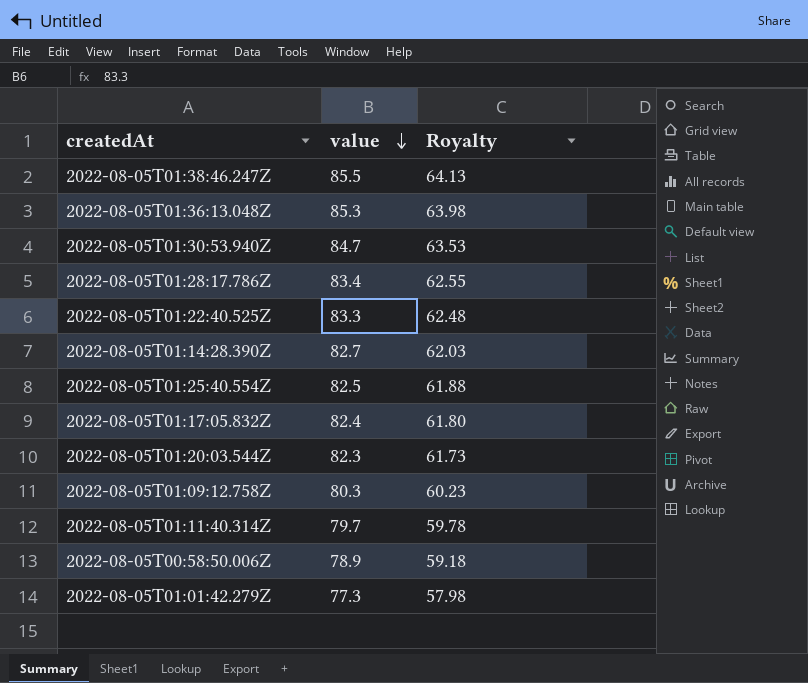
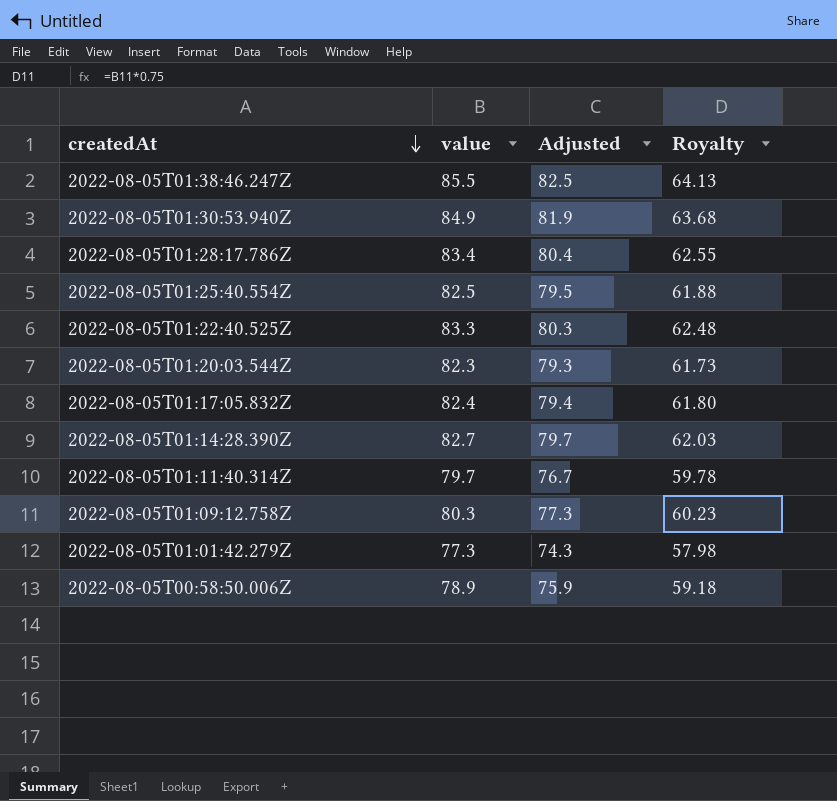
row order: value descending -> createdAt descending
column Adjusted | formula: none -> [value] - 3
row 2022-08-05T01:36:13.048Z: 85.3 | 63.98 -> none
2022-08-05T01:30:53.940Z | value: 84.7 -> 84.9
2022-08-05T01:30:53.940Z | Royalty: 63.53 -> 63.68

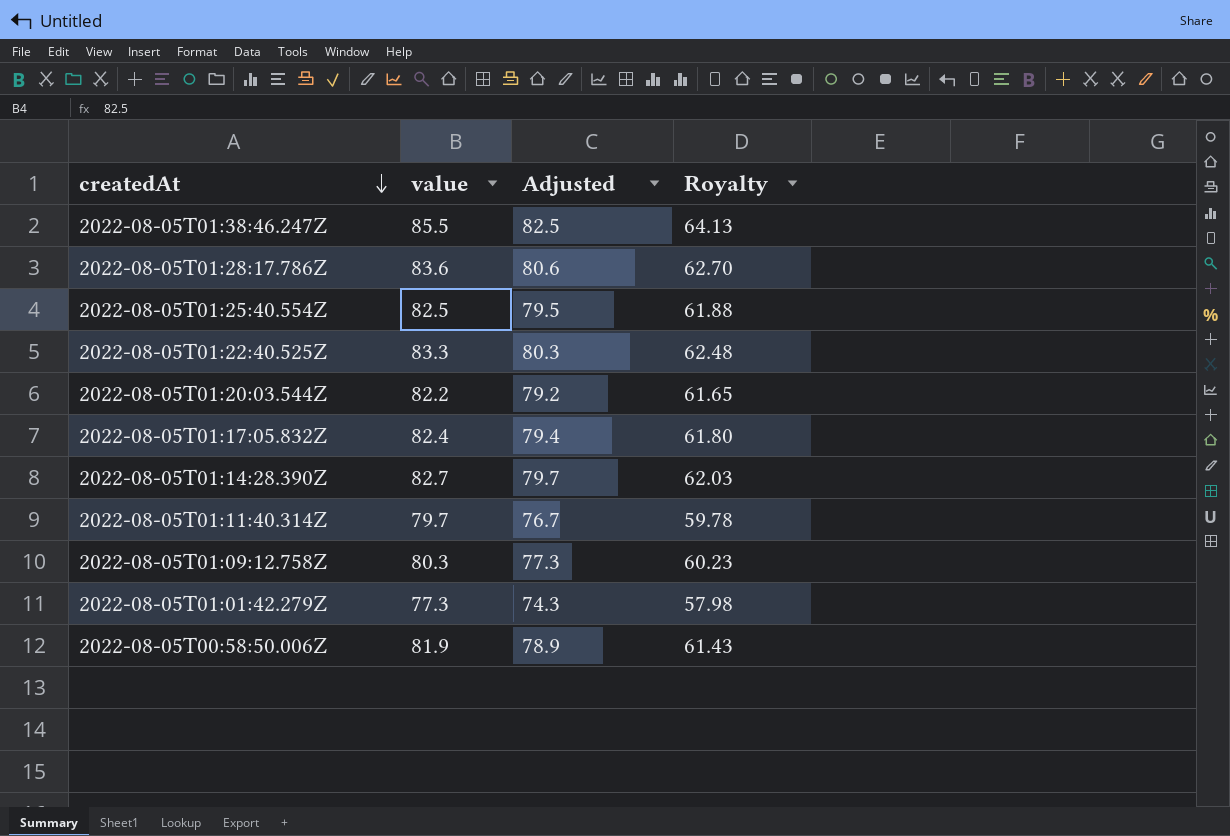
row 2022-08-05T01:30:53.940Z: 84.9 | 81.9 | 63.68 -> none
2022-08-05T01:28:17.786Z | value: 83.4 -> 83.6
2022-08-05T01:28:17.786Z | Adjusted: 80.4 -> 80.6
2022-08-05T01:28:17.786Z | Royalty: 62.55 -> 62.70
2022-08-05T01:20:03.544Z | value: 82.3 -> 82.2
2022-08-05T01:20:03.544Z | Adjusted: 79.3 -> 79.2
2022-08-05T01:20:03.544Z | Royalty: 61.73 -> 61.65
2022-08-05T00:58:50.006Z | value: 78.9 -> 81.9
2022-08-05T00:58:50.006Z | Adjusted: 75.9 -> 78.9
2022-08-05T00:58:50.006Z | Royalty: 59.18 -> 61.43

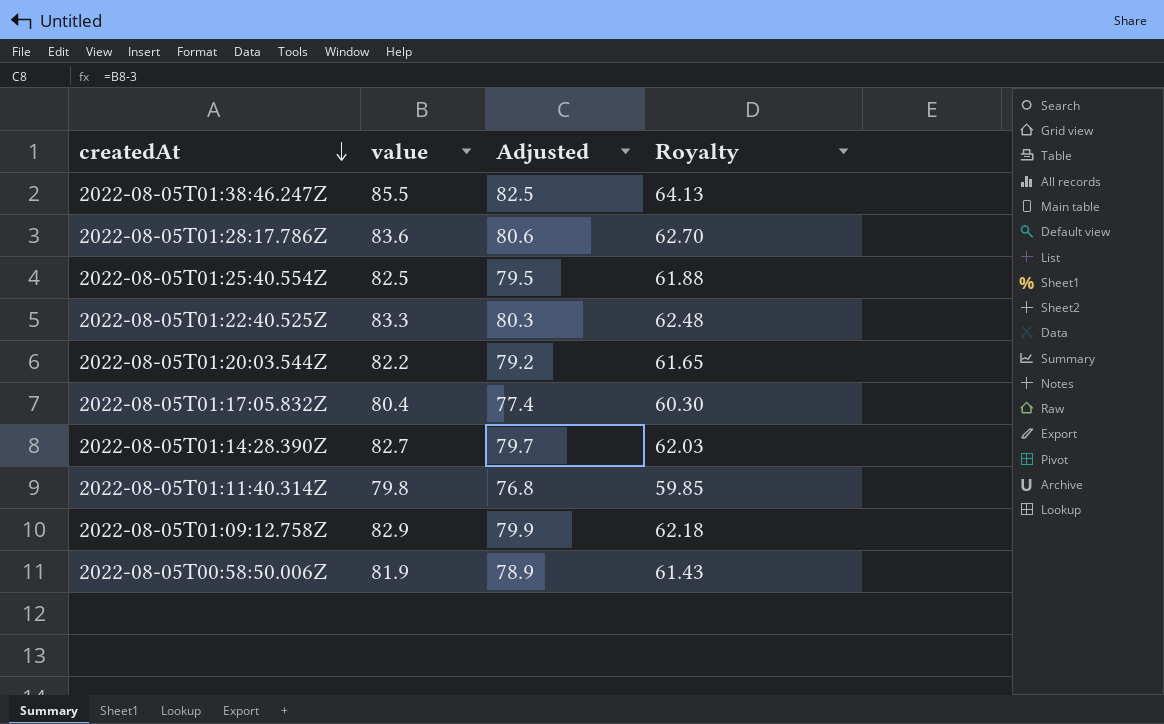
row 2022-08-05T01:01:42.279Z: 77.3 | 74.3 | 57.98 -> none
2022-08-05T01:17:05.832Z | value: 82.4 -> 80.4
2022-08-05T01:17:05.832Z | Adjusted: 79.4 -> 77.4
2022-08-05T01:17:05.832Z | Royalty: 61.80 -> 60.30
2022-08-05T01:11:40.314Z | value: 79.7 -> 79.8
2022-08-05T01:11:40.314Z | Adjusted: 76.7 -> 76.8
2022-08-05T01:11:40.314Z | Royalty: 59.78 -> 59.85
2022-08-05T01:09:12.758Z | value: 80.3 -> 82.9
2022-08-05T01:09:12.758Z | Adjusted: 77.3 -> 79.9
2022-08-05T01:09:12.758Z | Royalty: 60.23 -> 62.18

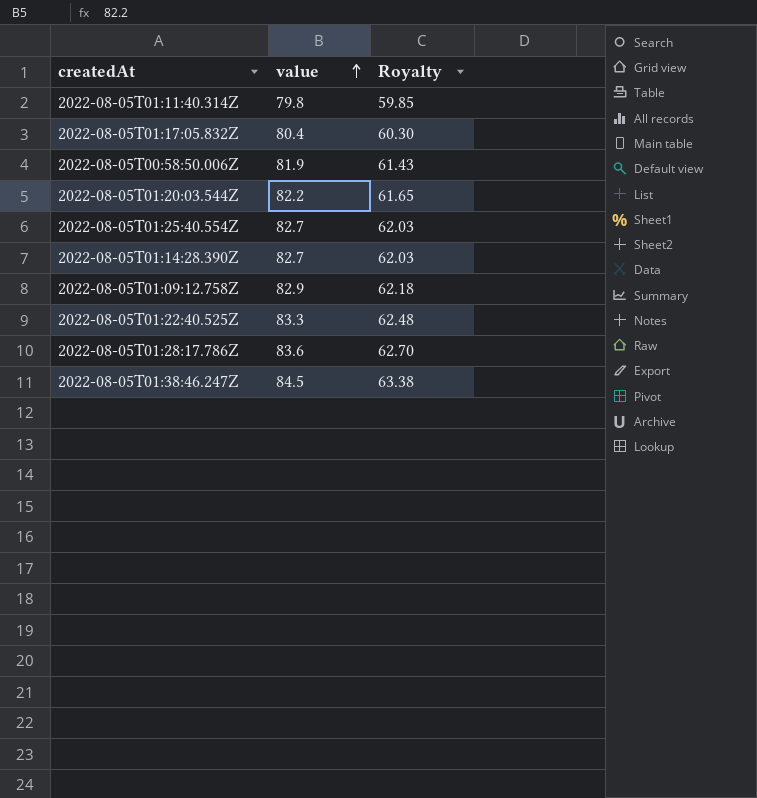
row order: createdAt descending -> value ascending
column Adjusted | formula: [value] - 3 -> none
2022-08-05T01:25:40.554Z | value: 82.5 -> 82.7
2022-08-05T01:25:40.554Z | Royalty: 61.88 -> 62.03
2022-08-05T01:38:46.247Z | value: 85.5 -> 84.5
2022-08-05T01:38:46.247Z | Royalty: 64.13 -> 63.38

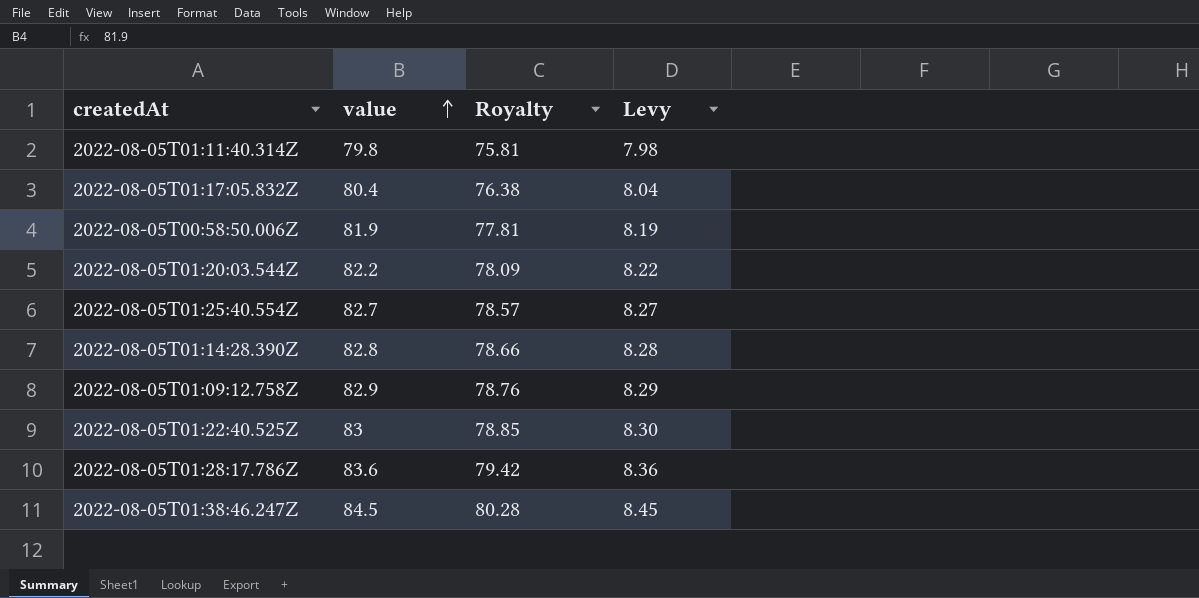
column Royalty | formula: [value] * 0.75 -> [value] * 0.95
column Levy | formula: none -> [value] * 0.1
2022-08-05T01:14:28.390Z | value: 82.7 -> 82.8
2022-08-05T01:22:40.525Z | value: 83.3 -> 83

